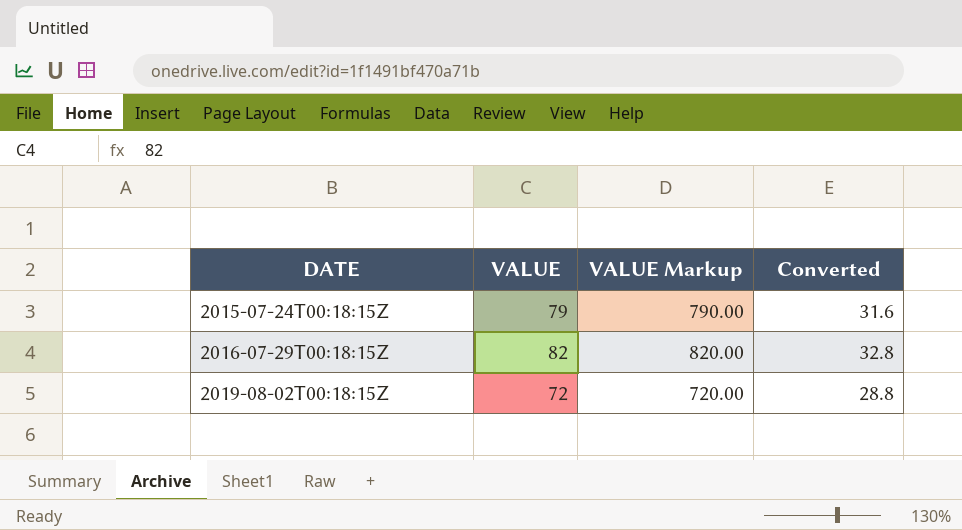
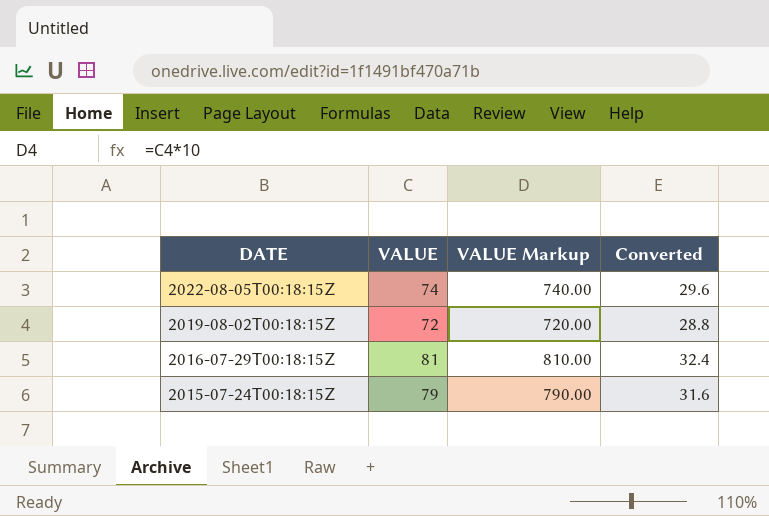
row order: DATE ascending -> DATE descending
row 2022-08-05T00:18:15Z: none -> 74 | 740.00 | 29.6
2016-07-29T00:18:15Z | VALUE: 82 -> 81
2016-07-29T00:18:15Z | VALUE Markup: 820.00 -> 810.00
2016-07-29T00:18:15Z | Converted: 32.8 -> 32.4

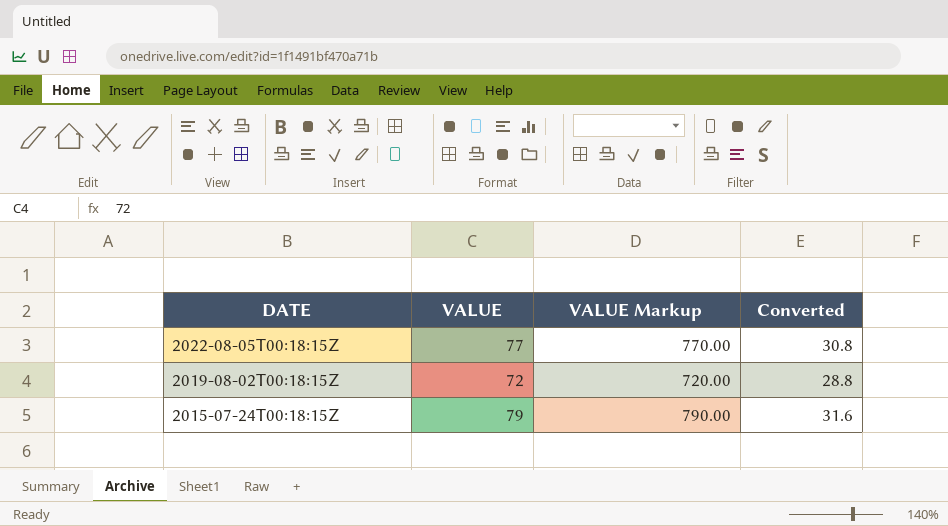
row 2016-07-29T00:18:15Z: 81 | 810.00 | 32.4 -> none
2022-08-05T00:18:15Z | VALUE: 74 -> 77
2022-08-05T00:18:15Z | VALUE Markup: 740.00 -> 770.00
2022-08-05T00:18:15Z | Converted: 29.6 -> 30.8

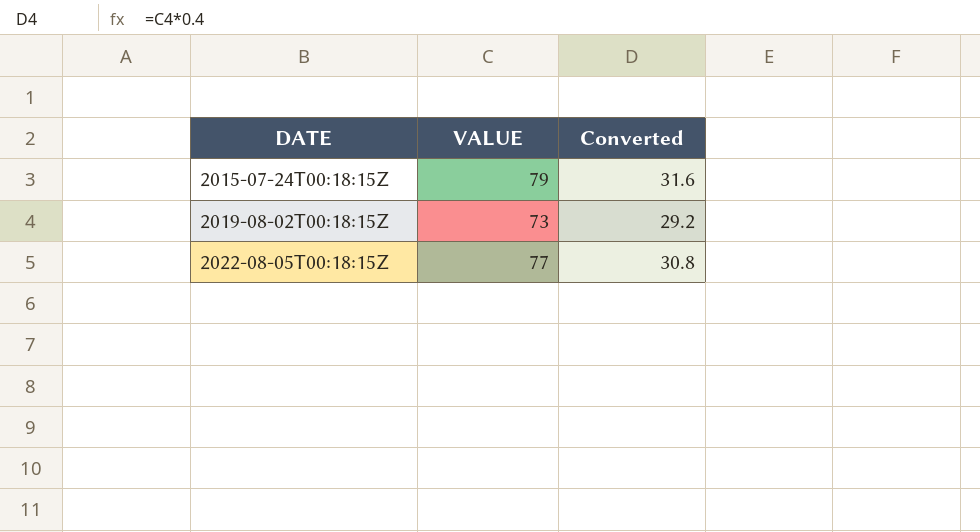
row order: DATE descending -> DATE ascending
column VALUE Markup | formula: [VALUE] * 10 -> none
2019-08-02T00:18:15Z | VALUE: 72 -> 73
2019-08-02T00:18:15Z | Converted: 28.8 -> 29.2

